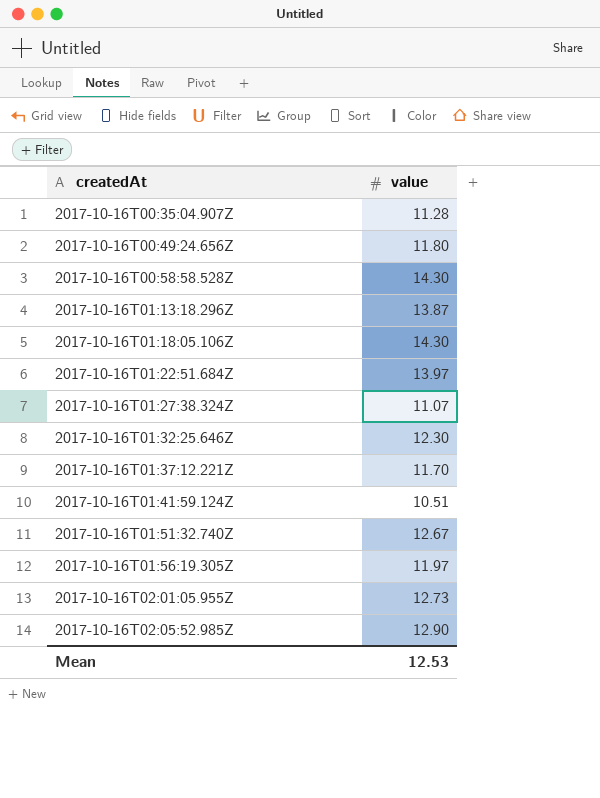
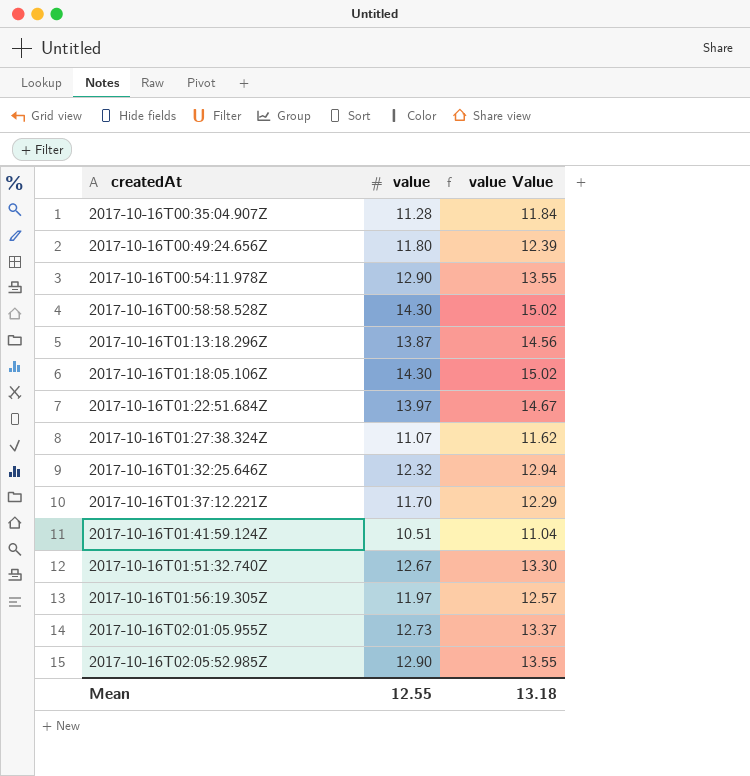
column value Value | formula: none -> [value] * 1.05
row 2017-10-16T00:54:11.978Z: none -> 12.90 | 13.55
2017-10-16T01:32:25.646Z | value: 12.30 -> 12.32
Mean | value: 12.53 -> 12.55

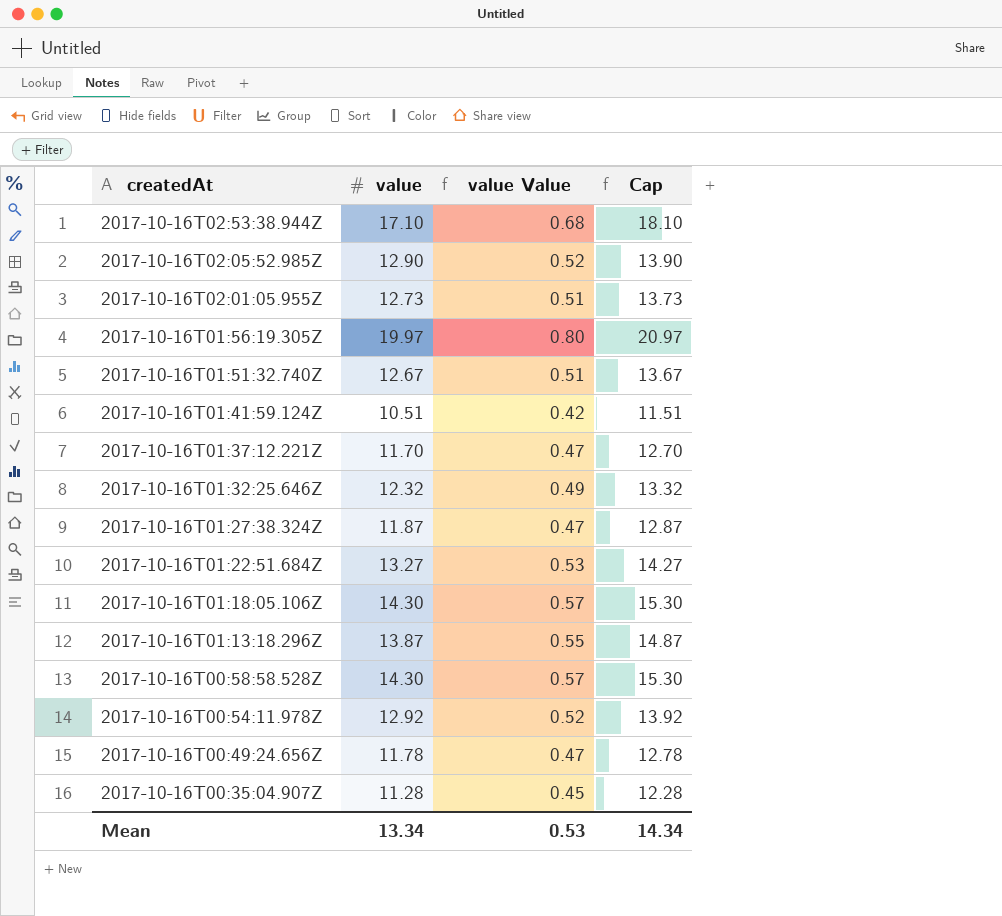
row order: createdAt ascending -> createdAt descending
column value Value | formula: [value] * 1.05 -> [value] * 0.04
column Cap | formula: none -> [value] + 1
row 2017-10-16T02:53:38.944Z: none -> 17.10 | 0.68 | 18.10
2017-10-16T01:56:19.305Z | value: 11.97 -> 19.97
2017-10-16T01:27:38.324Z | value: 11.07 -> 11.87
2017-10-16T01:22:51.684Z | value: 13.97 -> 13.27
2017-10-16T00:54:11.978Z | value: 12.90 -> 12.92
2017-10-16T00:49:24.656Z | value: 11.80 -> 11.78
Mean | value: 12.55 -> 13.34
Mean | value Value: 13.18 -> 0.53

